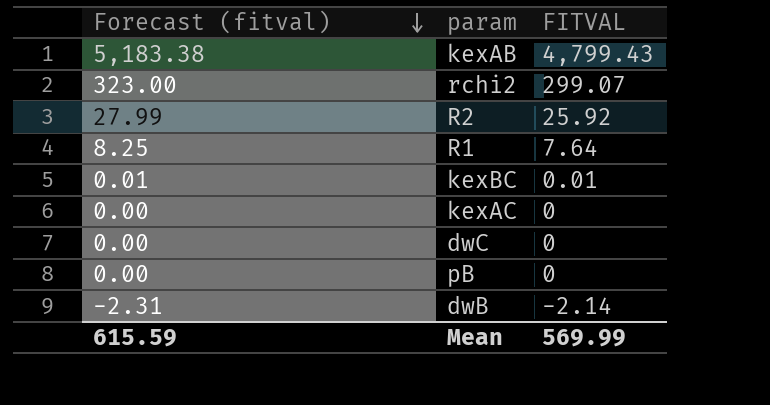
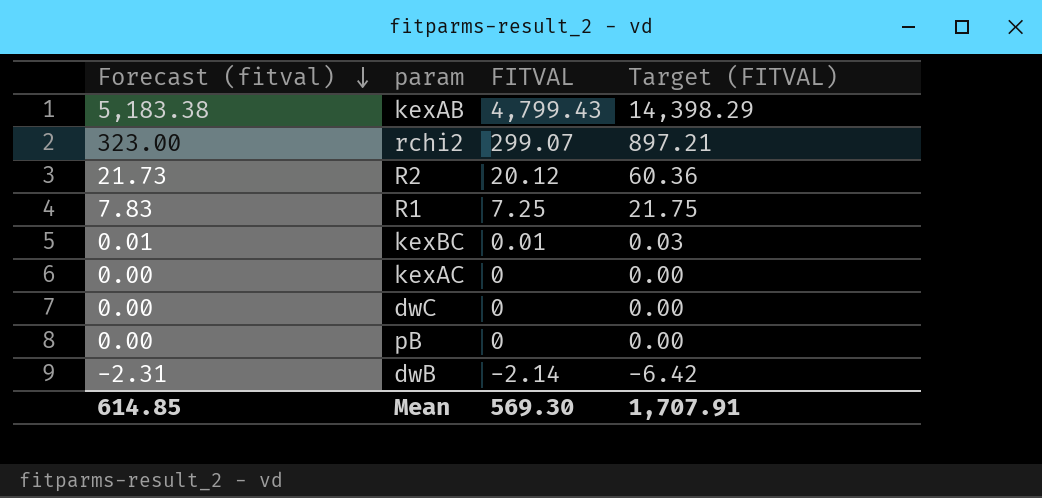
column Target (FITVAL) | formula: none -> [FITVAL] * 3
R2 | Forecast (fitval): 27.99 -> 21.73
R2 | FITVAL: 25.92 -> 20.12
R1 | Forecast (fitval): 8.25 -> 7.83
R1 | FITVAL: 7.64 -> 7.25
Mean | Forecast (fitval): 615.59 -> 614.85
Mean | FITVAL: 569.99 -> 569.30

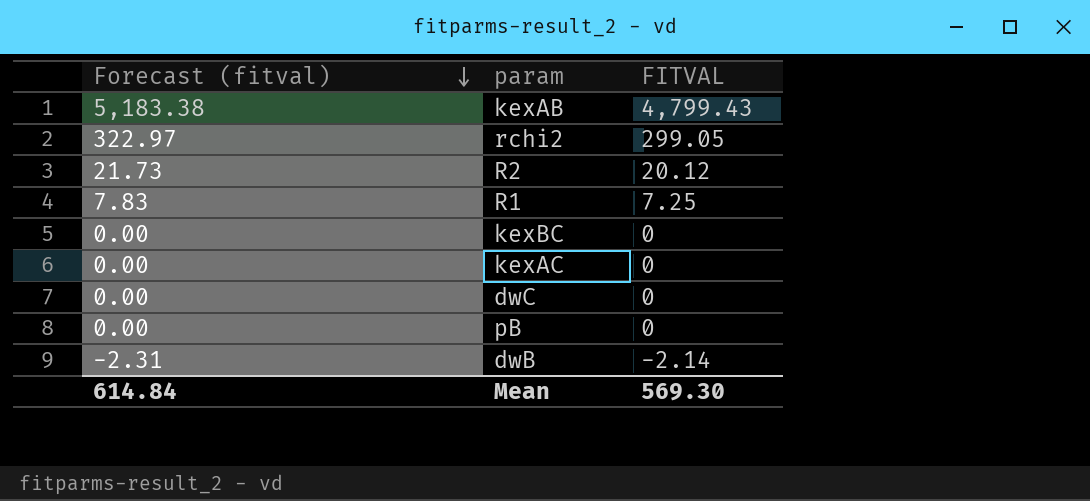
column Target (FITVAL) | formula: [FITVAL] * 3 -> none
rchi2 | Forecast (fitval): 323.00 -> 322.97
rchi2 | FITVAL: 299.07 -> 299.05
kexBC | Forecast (fitval): 0.01 -> 0.00
kexBC | FITVAL: 0.01 -> 0
Mean | Forecast (fitval): 614.85 -> 614.84

